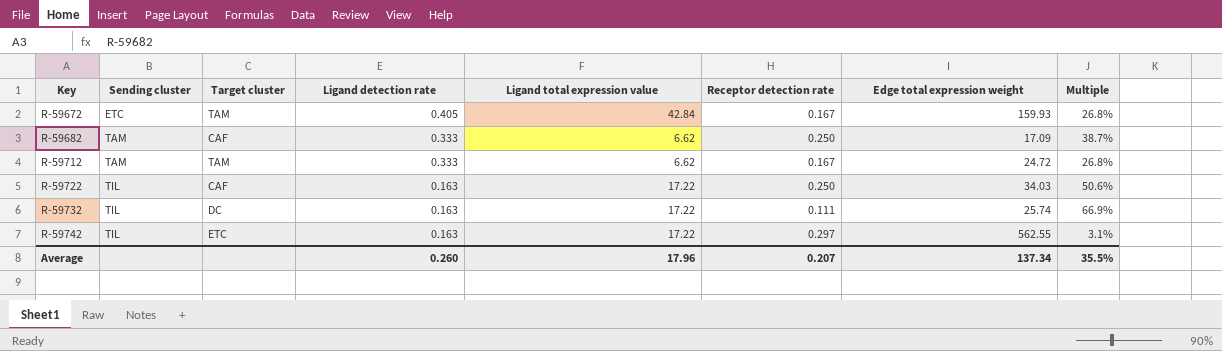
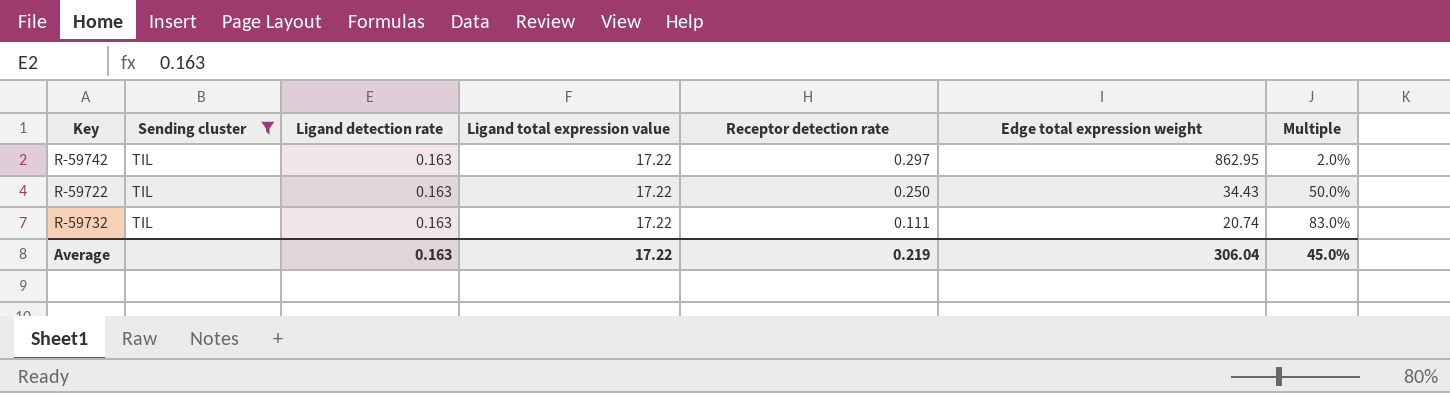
filter: none -> Sending cluster = TIL
row order: Key ascending -> Receptor detection rate descending
column Target cluster | position: 3 -> none
R-59742 | Edge total expression weight: 562.55 -> 862.95
R-59742 | Multiple: 3.1% -> 2.0%
R-59722 | Edge total expression weight: 34.03 -> 34.43
R-59722 | Multiple: 50.6% -> 50.0%
R-59732 | Edge total expression weight: 25.74 -> 20.74
R-59732 | Multiple: 66.9% -> 83.0%
Average | Ligand detection rate: 0.260 -> 0.163
Average | Ligand total expression value: 17.96 -> 17.22
Average | Receptor detection rate: 0.207 -> 0.219
Average | Edge total expression weight: 137.34 -> 306.04
Average | Multiple: 35.5% -> 45.0%

